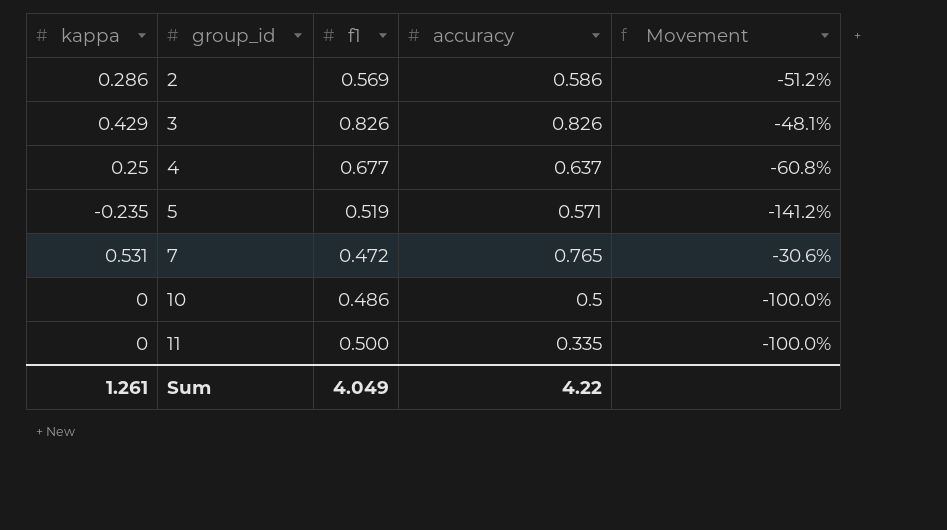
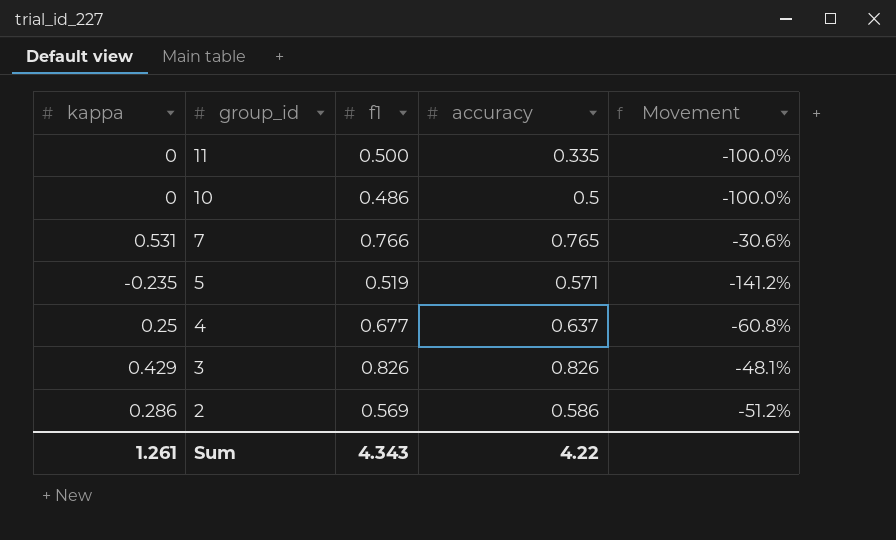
row order: group_id ascending -> group_id descending
7 | f1: 0.472 -> 0.766
Sum | f1: 4.049 -> 4.343

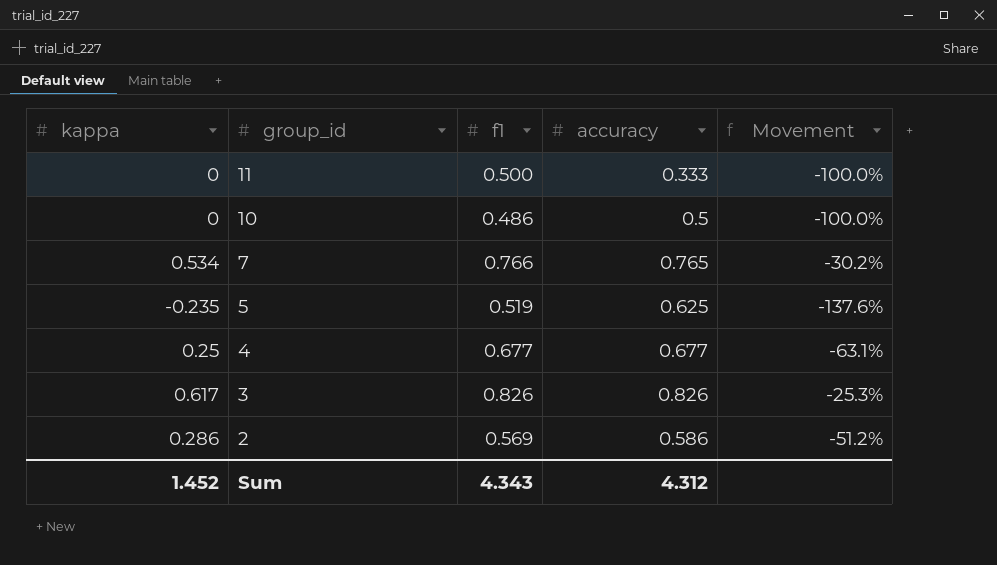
11 | accuracy: 0.335 -> 0.333
7 | kappa: 0.531 -> 0.534
7 | Movement: -30.6% -> -30.2%
5 | accuracy: 0.571 -> 0.625
5 | Movement: -141.2% -> -137.6%
4 | accuracy: 0.637 -> 0.677
4 | Movement: -60.8% -> -63.1%
3 | kappa: 0.429 -> 0.617
3 | Movement: -48.1% -> -25.3%
Sum | kappa: 1.261 -> 1.452
Sum | accuracy: 4.22 -> 4.312

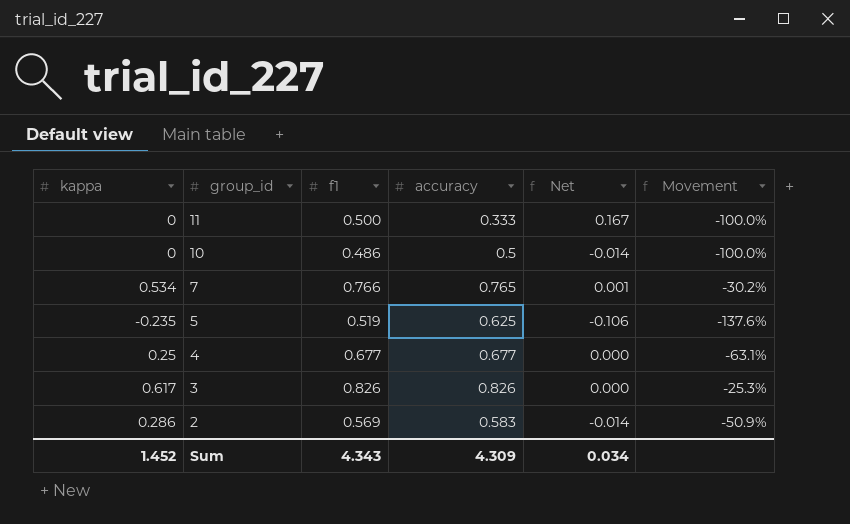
column Net | formula: none -> [f1] - [accuracy]
2 | accuracy: 0.586 -> 0.583
2 | Movement: -51.2% -> -50.9%
Sum | accuracy: 4.312 -> 4.309

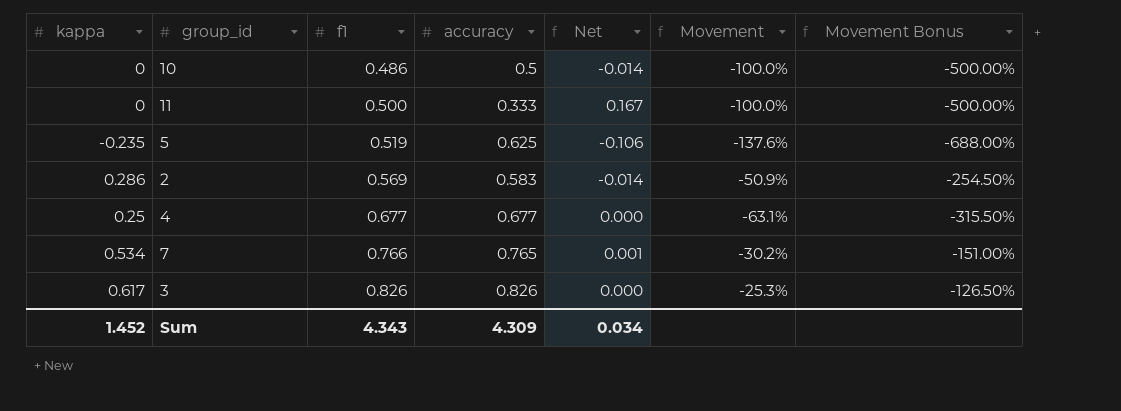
row order: group_id descending -> f1 ascending
column Movement Bonus | formula: none -> [Movement] * 5

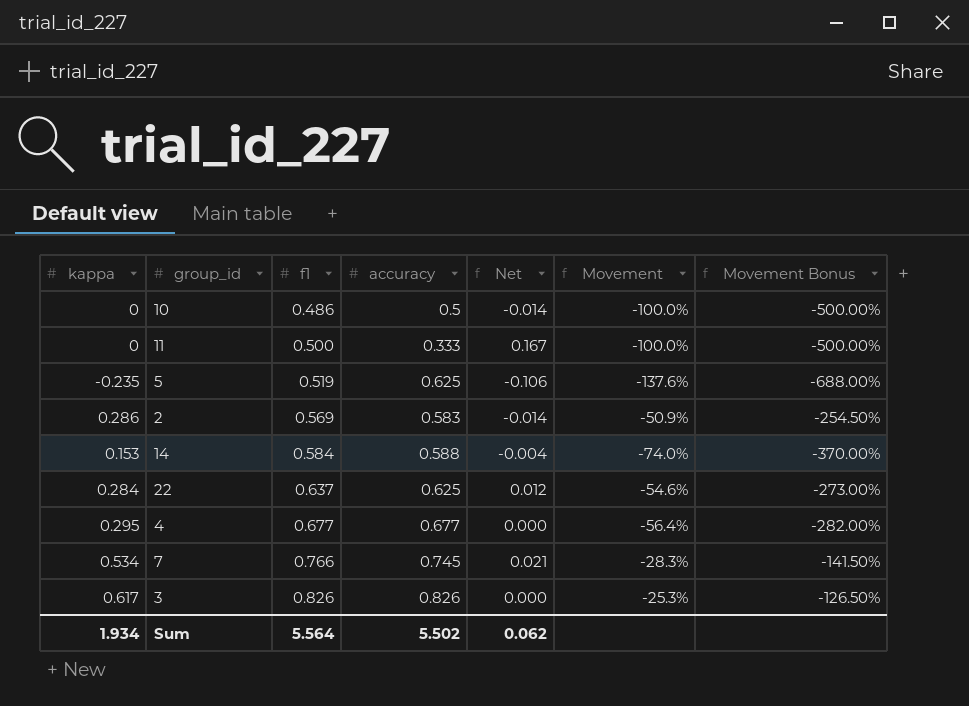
row 14: none -> 0.153 | 0.584 | 0.588 | -0.004 | -74.0% | -370.00%
row 22: none -> 0.284 | 0.637 | 0.625 | 0.012 | -54.6% | -273.00%
4 | kappa: 0.25 -> 0.295
4 | Movement: -63.1% -> -56.4%
4 | Movement Bonus: -315.50% -> -282.00%
7 | accuracy: 0.765 -> 0.745
7 | Net: 0.001 -> 0.021
7 | Movement: -30.2% -> -28.3%
7 | Movement Bonus: -151.00% -> -141.50%
Sum | kappa: 1.452 -> 1.934
Sum | f1: 4.343 -> 5.564
Sum | accuracy: 4.309 -> 5.502
Sum | Net: 0.034 -> 0.062

